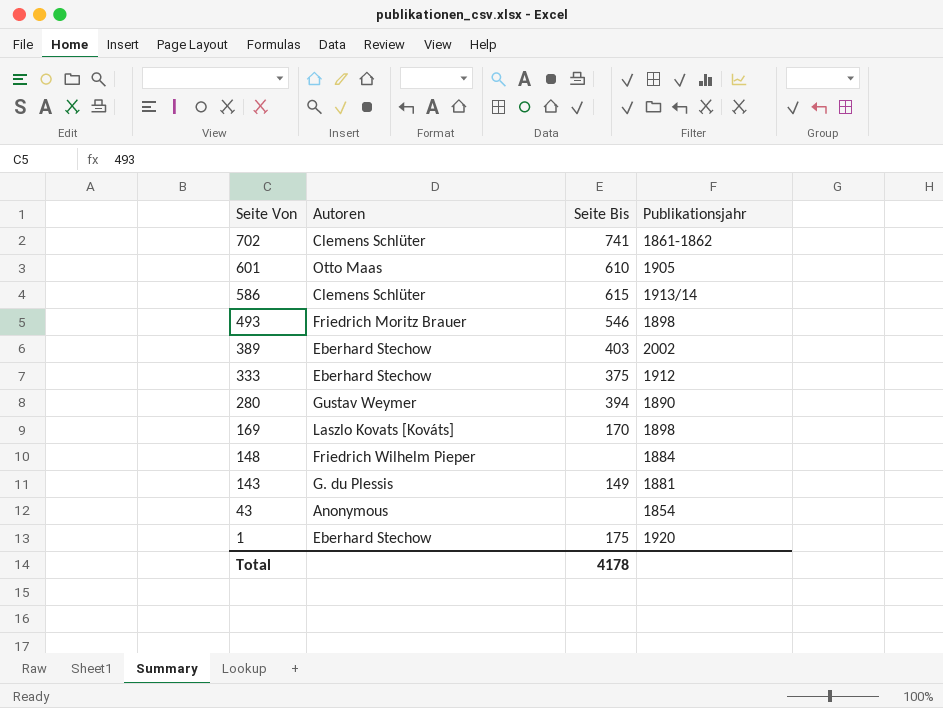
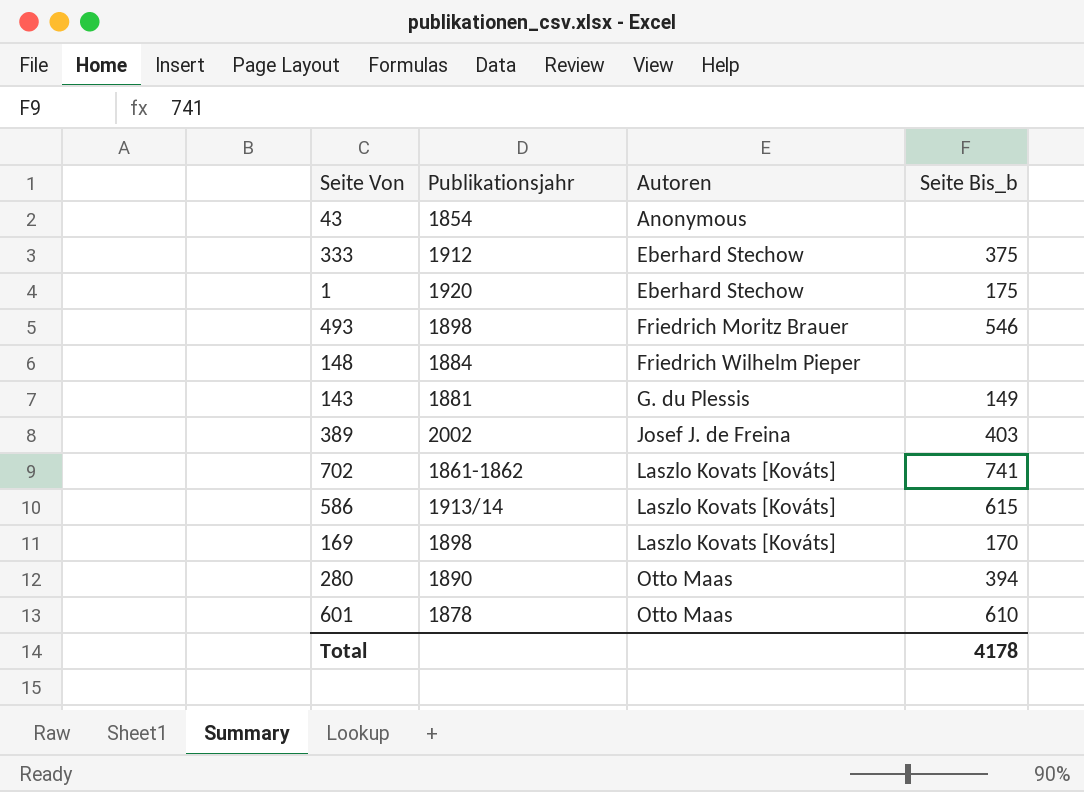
row order: Seite Von descending -> Autoren ascending
column Publikationsjahr | position: 4 -> 2
column name: Seite Bis -> Seite Bis_b
389 | Autoren: Eberhard Stechow -> Josef J. de Freina
702 | Autoren: Clemens Schlüter -> Laszlo Kovats [Kováts]
586 | Autoren: Clemens Schlüter -> Laszlo Kovats [Kováts]
280 | Autoren: Gustav Weymer -> Otto Maas
601 | Publikationsjahr: 1905 -> 1878

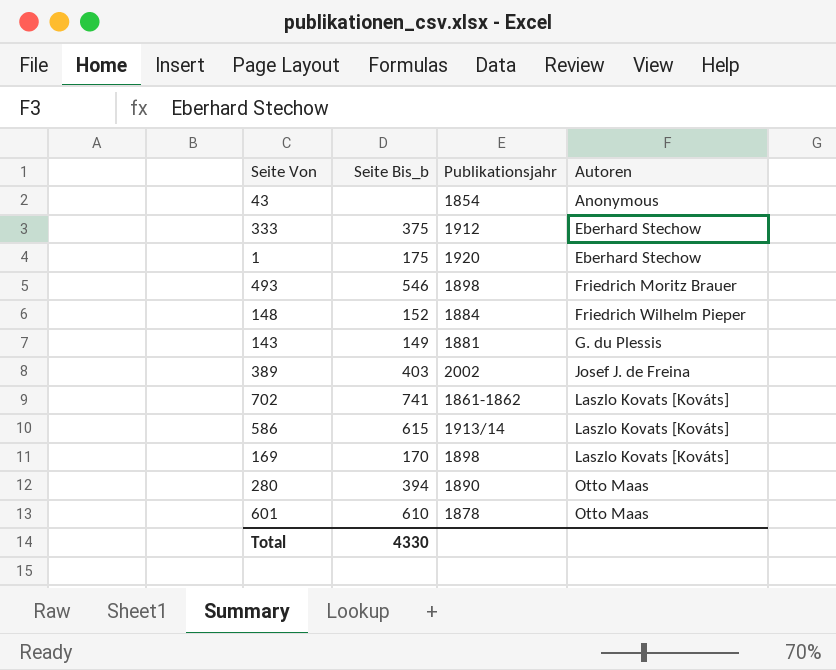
column Seite Bis_b | position: 4 -> 2
148 | Seite Bis_b: none -> 152
Total | Seite Bis_b: 4178 -> 4330

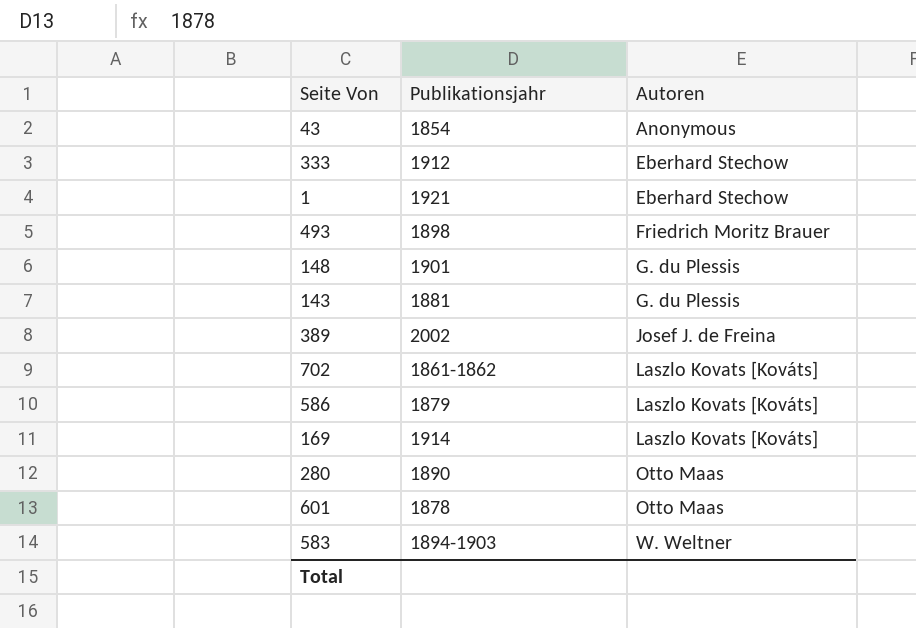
column Seite Bis_b | position: 2 -> none
1 | Publikationsjahr: 1920 -> 1921
148 | Publikationsjahr: 1884 -> 1901
148 | Autoren: Friedrich Wilhelm Pieper -> G. du Plessis
586 | Publikationsjahr: 1913/14 -> 1879
169 | Publikationsjahr: 1898 -> 1914
row 583: none -> 1894-1903 | W. Weltner

